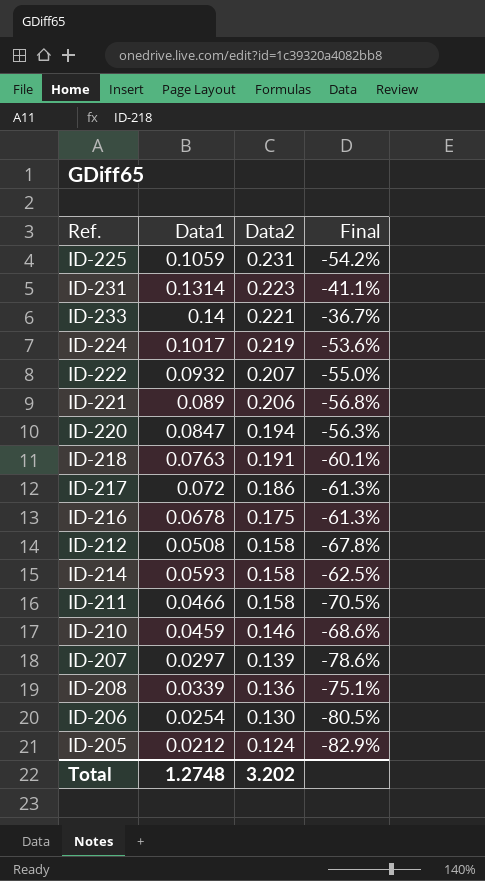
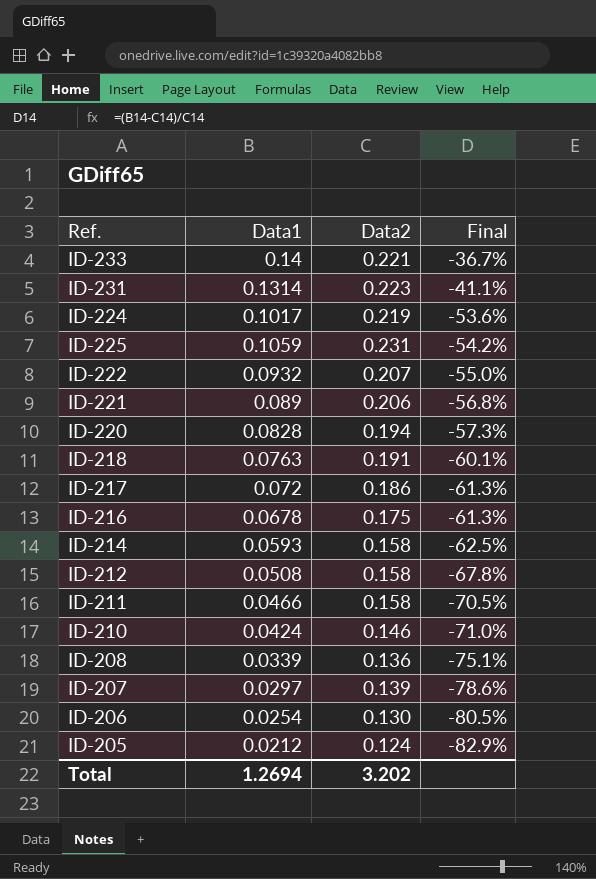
row order: Data2 descending -> Final descending
ID-220 | Data1: 0.0847 -> 0.0828
ID-220 | Final: -56.3% -> -57.3%
ID-210 | Data1: 0.0459 -> 0.0424
ID-210 | Final: -68.6% -> -71.0%
Total | Data1: 1.2748 -> 1.2694

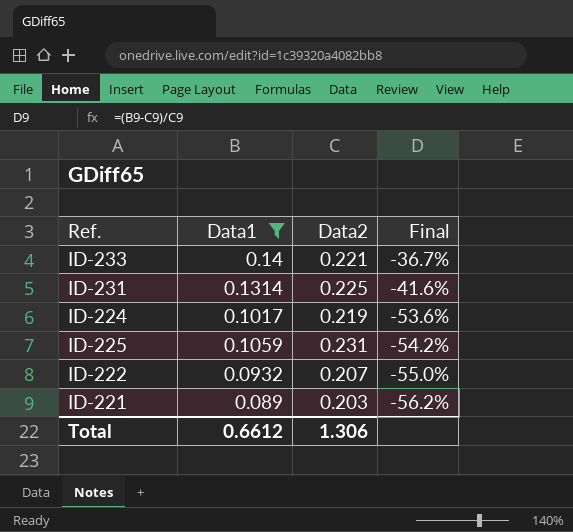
filter: none -> Data1 >= 0.089
ID-231 | Data2: 0.223 -> 0.225
ID-231 | Final: -41.1% -> -41.6%
ID-221 | Data2: 0.206 -> 0.203
ID-221 | Final: -56.8% -> -56.2%
Total | Data1: 1.2694 -> 0.6612
Total | Data2: 3.202 -> 1.306

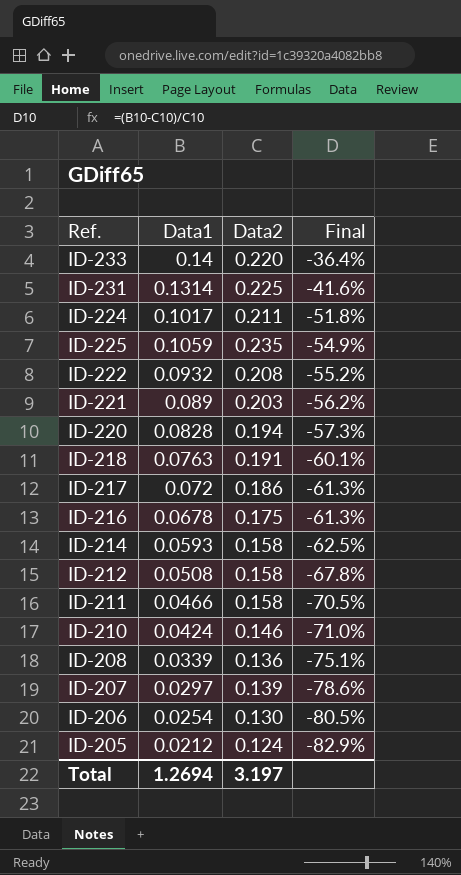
filter: Data1 >= 0.089 -> none
ID-233 | Data2: 0.221 -> 0.220
ID-233 | Final: -36.7% -> -36.4%
ID-224 | Data2: 0.219 -> 0.211
ID-224 | Final: -53.6% -> -51.8%
ID-225 | Data2: 0.231 -> 0.235
ID-225 | Final: -54.2% -> -54.9%
ID-222 | Data2: 0.207 -> 0.208
ID-222 | Final: -55.0% -> -55.2%
Total | Data1: 0.6612 -> 1.2694
Total | Data2: 1.306 -> 3.197

